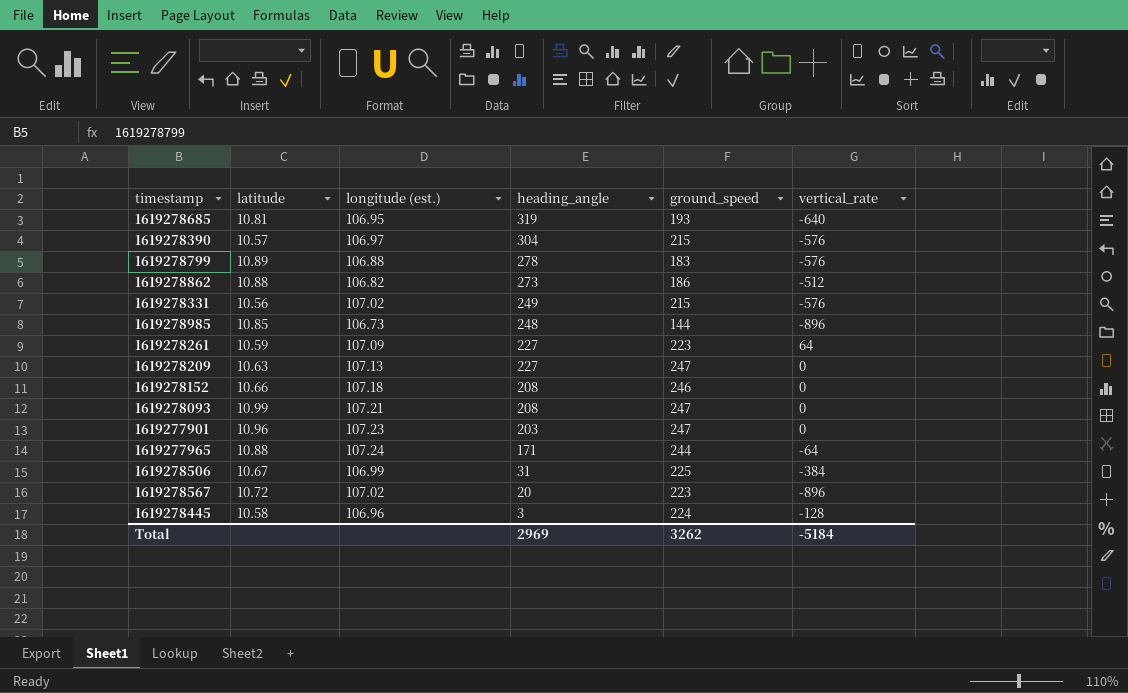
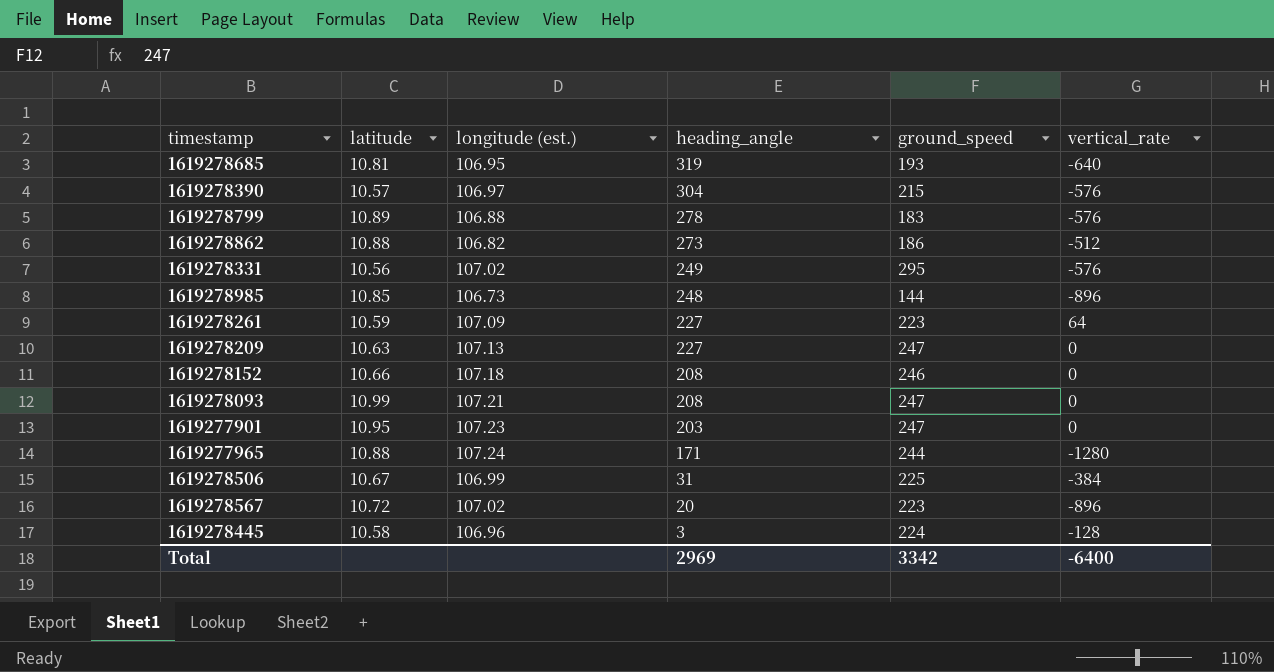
1619278331 | ground_speed: 215 -> 295
1619277901 | latitude: 10.96 -> 10.95
1619277965 | vertical_rate: -64 -> -1280
Total | ground_speed: 3262 -> 3342
Total | vertical_rate: -5184 -> -6400

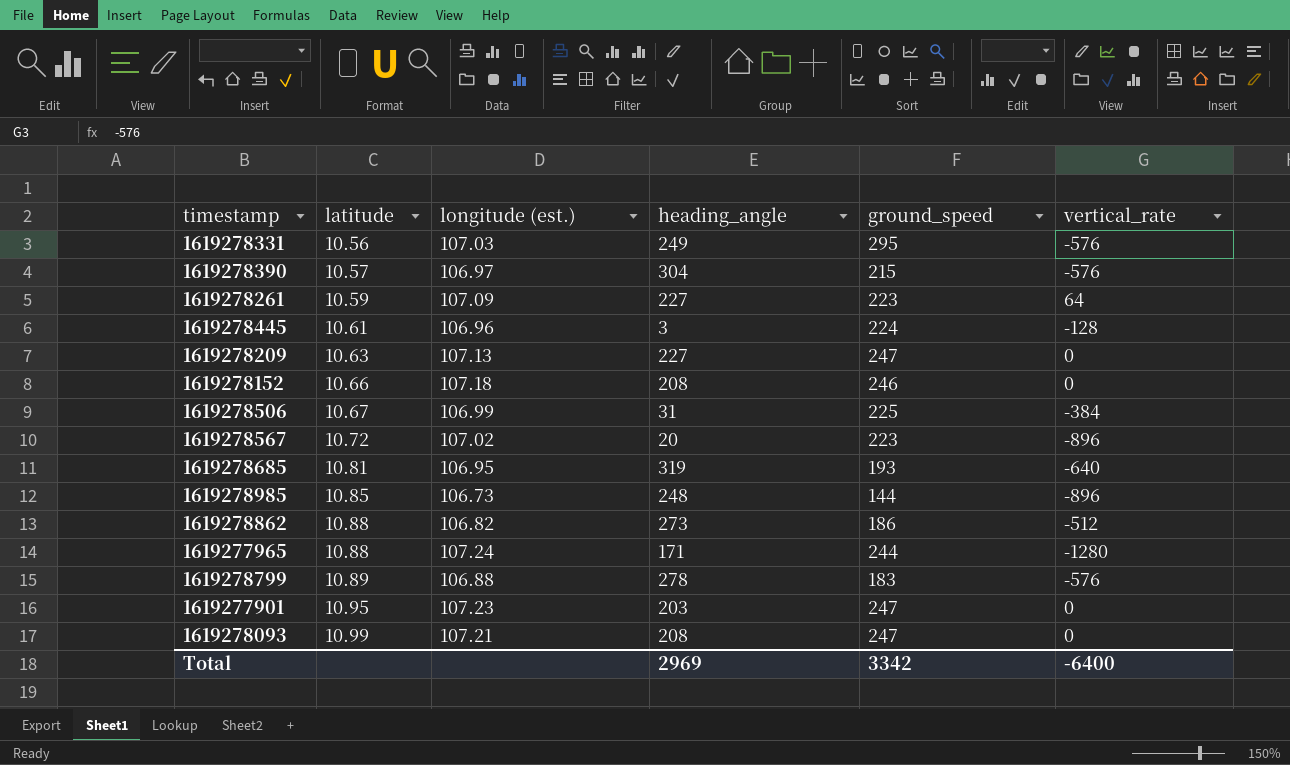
row order: heading_angle descending -> latitude ascending
1619278331 | longitude (est.): 107.02 -> 107.03
1619278445 | latitude: 10.58 -> 10.61

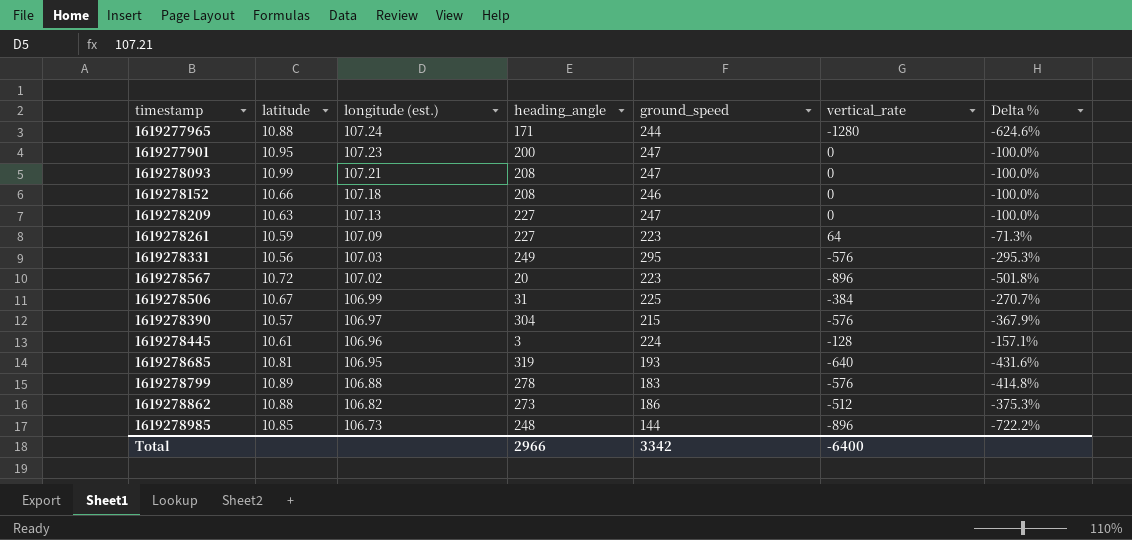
row order: latitude ascending -> longitude (est.) descending
column Delta % | formula: none -> ([vertical_rate] - [ground_speed]) / [ground_speed]
1619277901 | heading_angle: 203 -> 200
Total | heading_angle: 2969 -> 2966

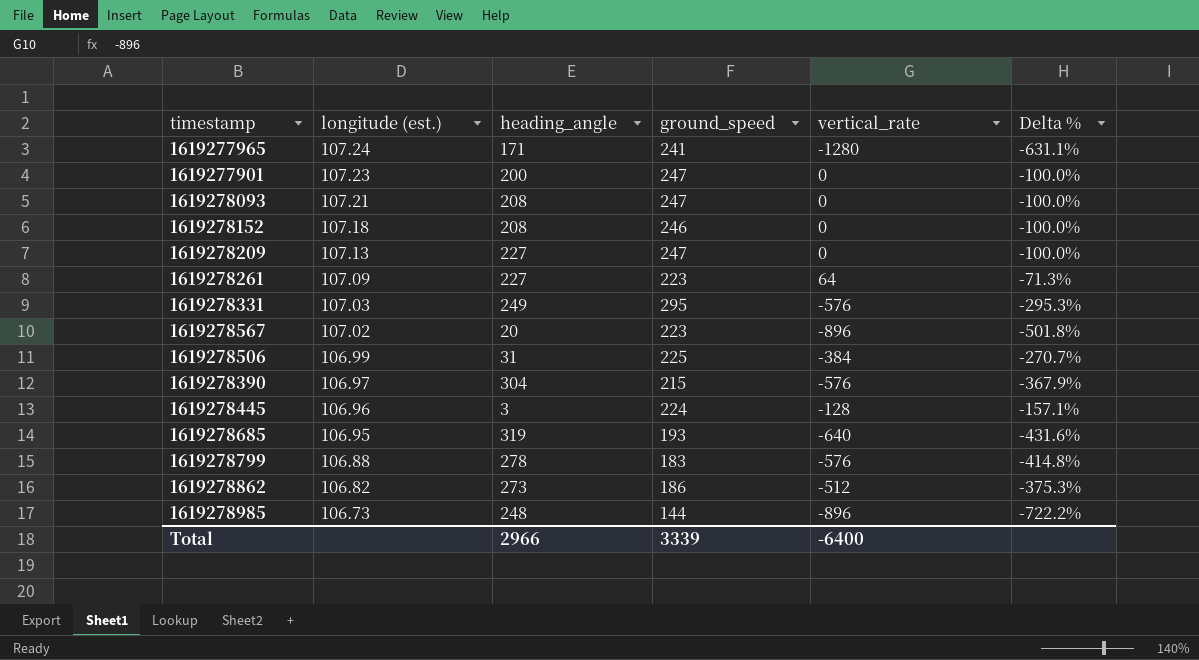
column latitude | position: 2 -> none
1619277965 | ground_speed: 244 -> 241
1619277965 | Delta %: -624.6% -> -631.1%
Total | ground_speed: 3342 -> 3339

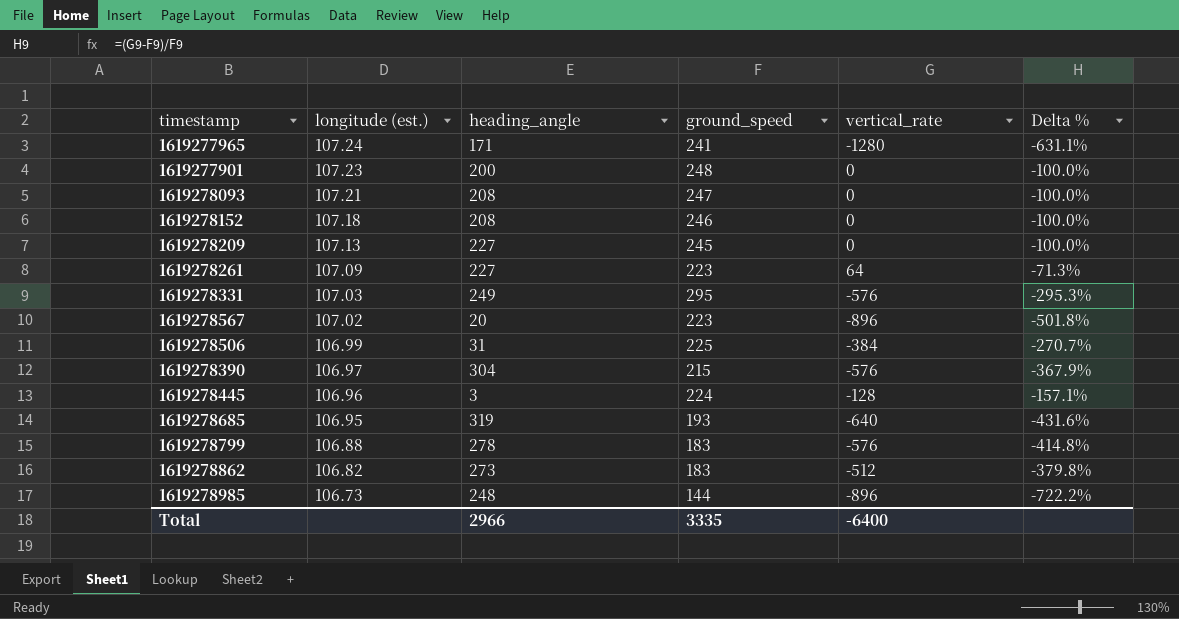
1619277901 | ground_speed: 247 -> 248
1619278209 | ground_speed: 247 -> 245
1619278862 | ground_speed: 186 -> 183
1619278862 | Delta %: -375.3% -> -379.8%
Total | ground_speed: 3339 -> 3335

